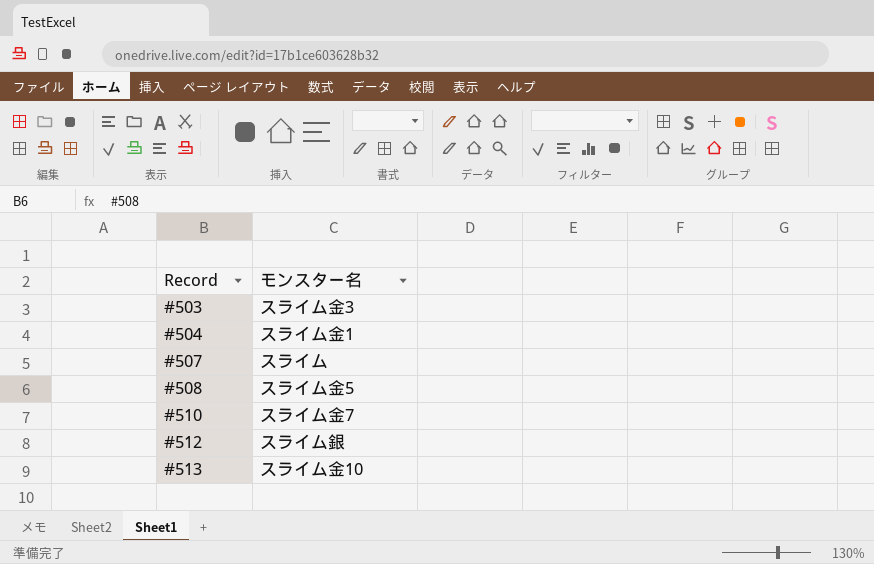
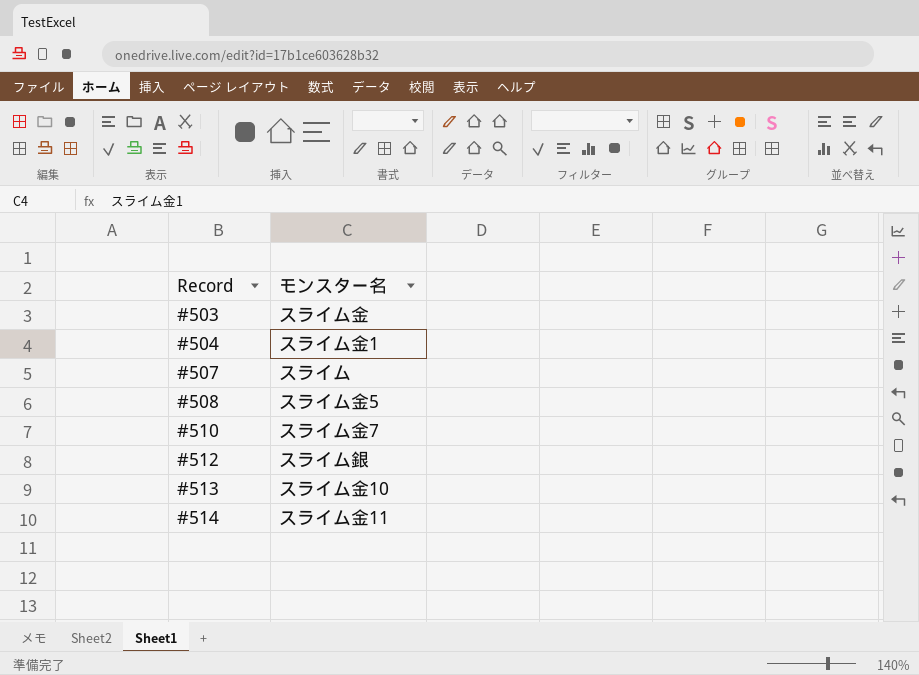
#503 | モンスター名: スライム金3 -> スライム金
row #514: none -> スライム金11

